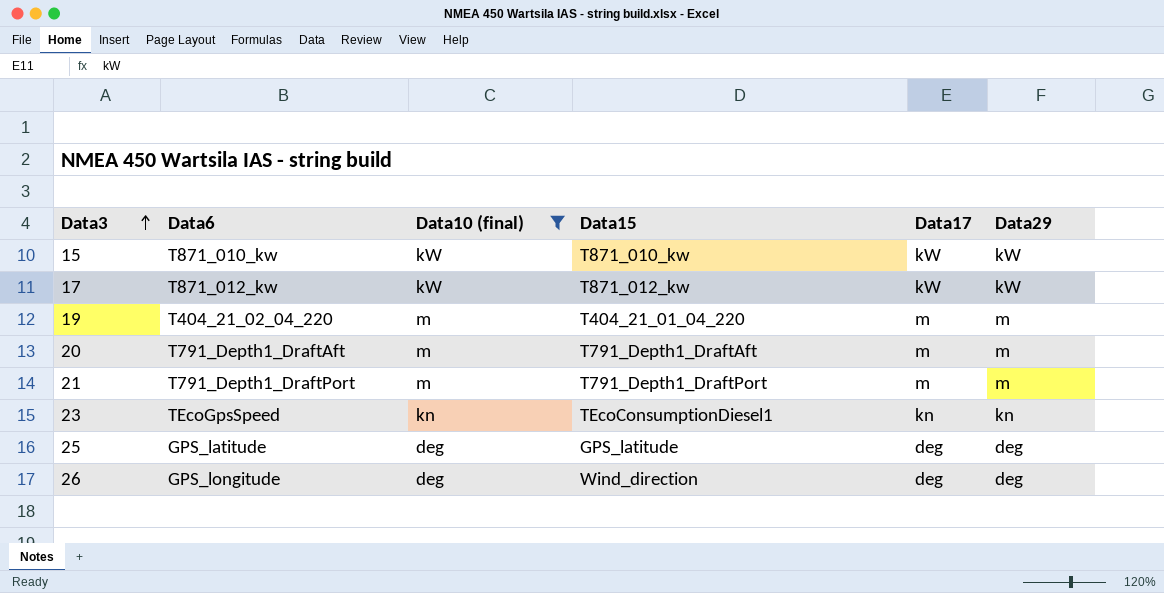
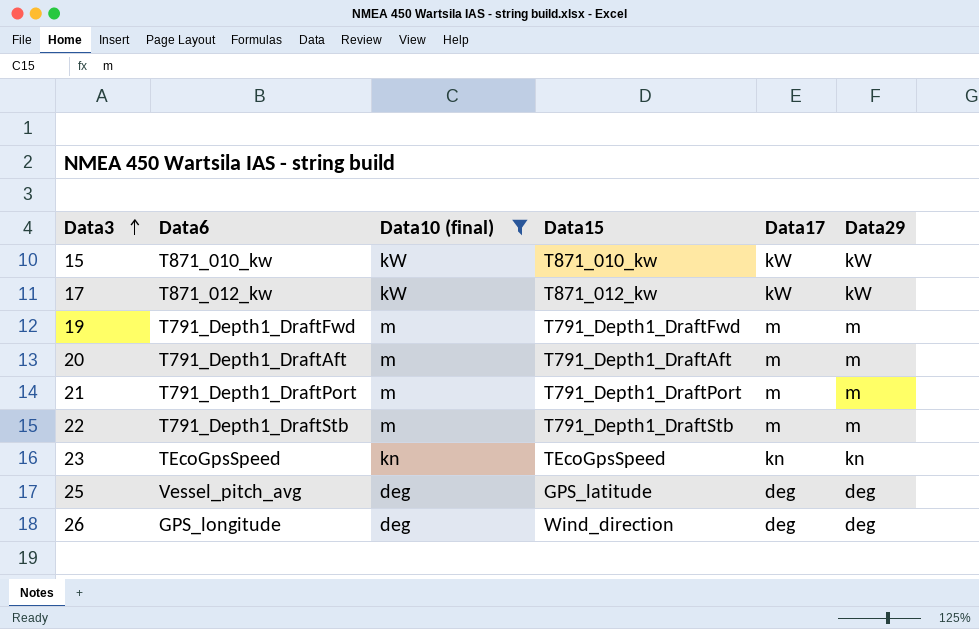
19 | Data6: T404_21_02_04_220 -> T791_Depth1_DraftFwd
19 | Data15: T404_21_01_04_220 -> T791_Depth1_DraftFwd
row 22: none -> T791_Depth1_DraftStb | m | T791_Depth1_DraftStb | m | m
23 | Data15: TEcoConsumptionDiesel1 -> TEcoGpsSpeed
25 | Data6: GPS_latitude -> Vessel_pitch_avg

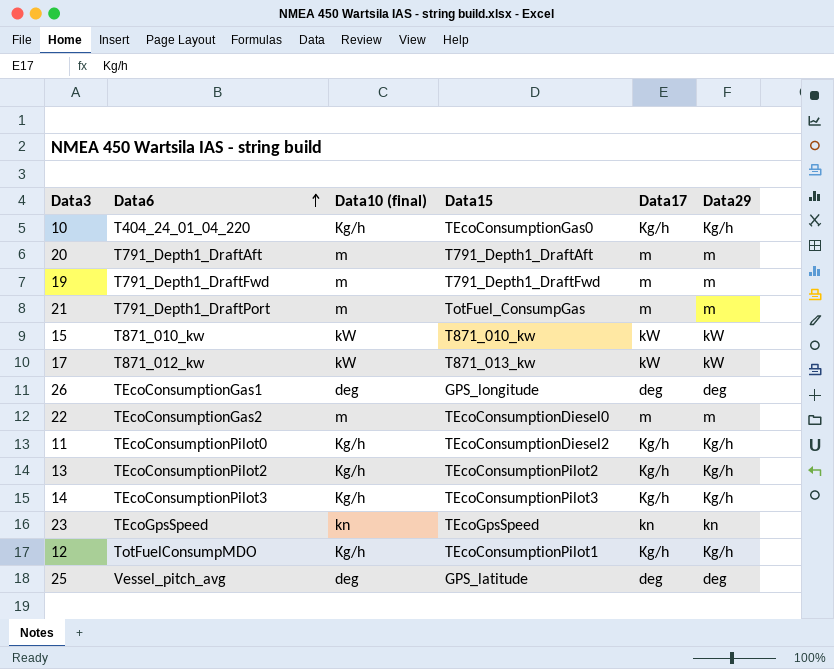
filter: Data10 (final) != Kg/h -> none
row order: Data3 ascending -> Data6 ascending
21 | Data15: T791_Depth1_DraftPort -> TotFuel_ConsumpGas
17 | Data15: T871_012_kw -> T871_013_kw
26 | Data6: GPS_longitude -> TEcoConsumptionGas1
26 | Data15: Wind_direction -> GPS_longitude
22 | Data6: T791_Depth1_DraftStb -> TEcoConsumptionGas2
22 | Data15: T791_Depth1_DraftStb -> TEcoConsumptionDiesel0

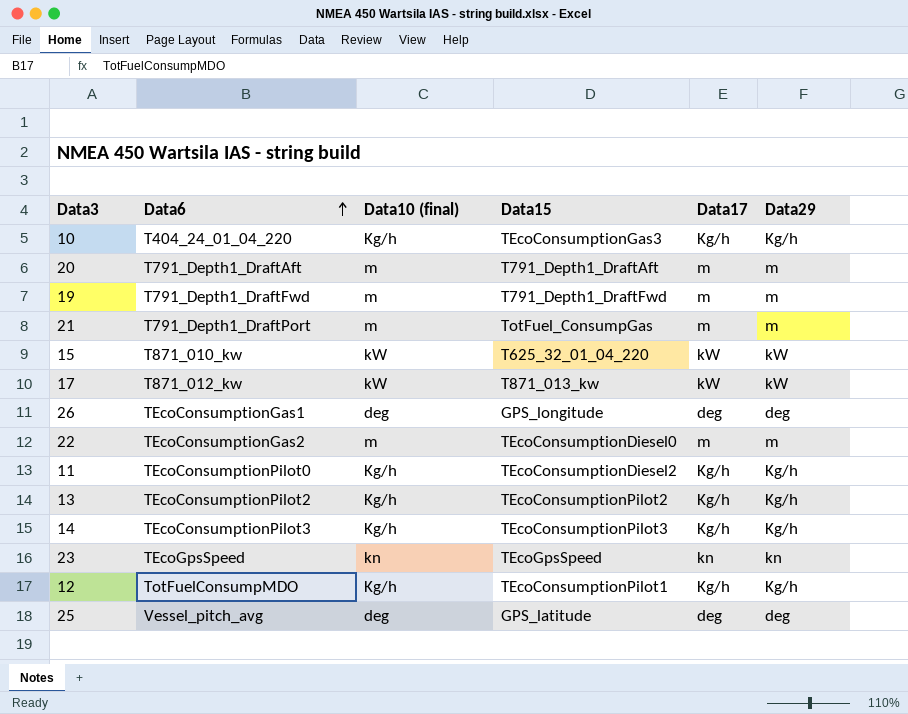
10 | Data15: TEcoConsumptionGas0 -> TEcoConsumptionGas3
15 | Data15: T871_010_kw -> T625_32_01_04_220

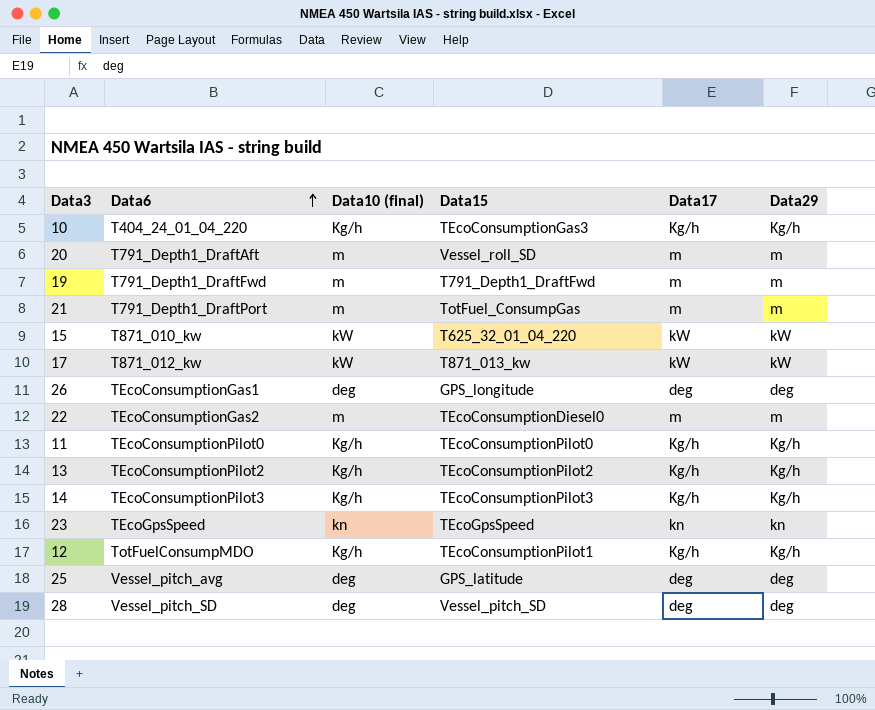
20 | Data15: T791_Depth1_DraftAft -> Vessel_roll_SD
11 | Data15: TEcoConsumptionDiesel2 -> TEcoConsumptionPilot0
row 28: none -> Vessel_pitch_SD | deg | Vessel_pitch_SD | deg | deg

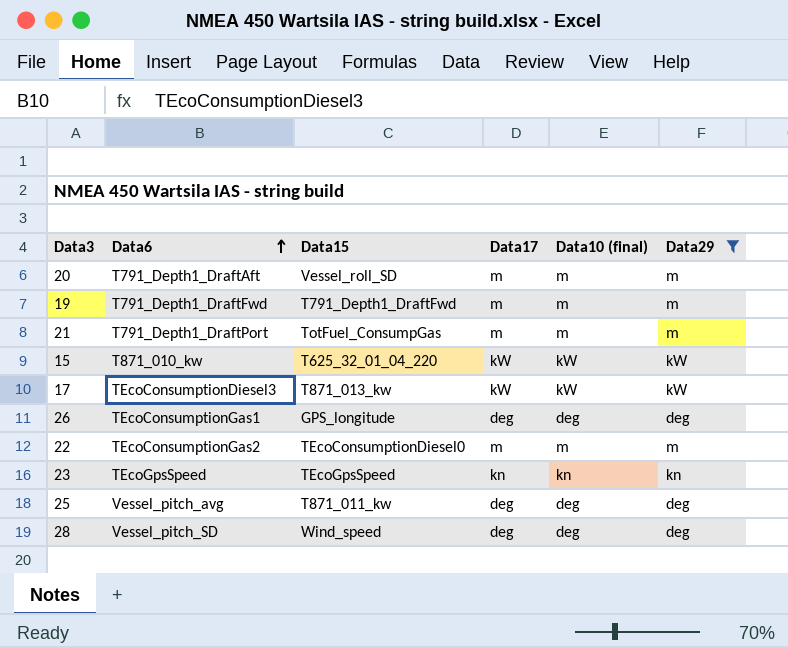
filter: none -> Data29 != Kg/h
column Data10 (final) | position: 3 -> 5
17 | Data6: T871_012_kw -> TEcoConsumptionDiesel3
25 | Data15: GPS_latitude -> T871_011_kw
28 | Data15: Vessel_pitch_SD -> Wind_speed

